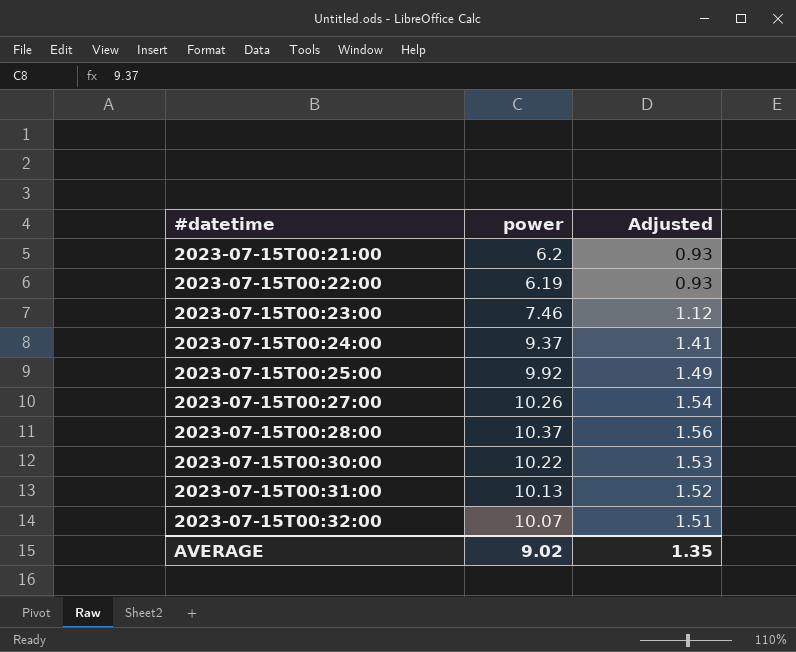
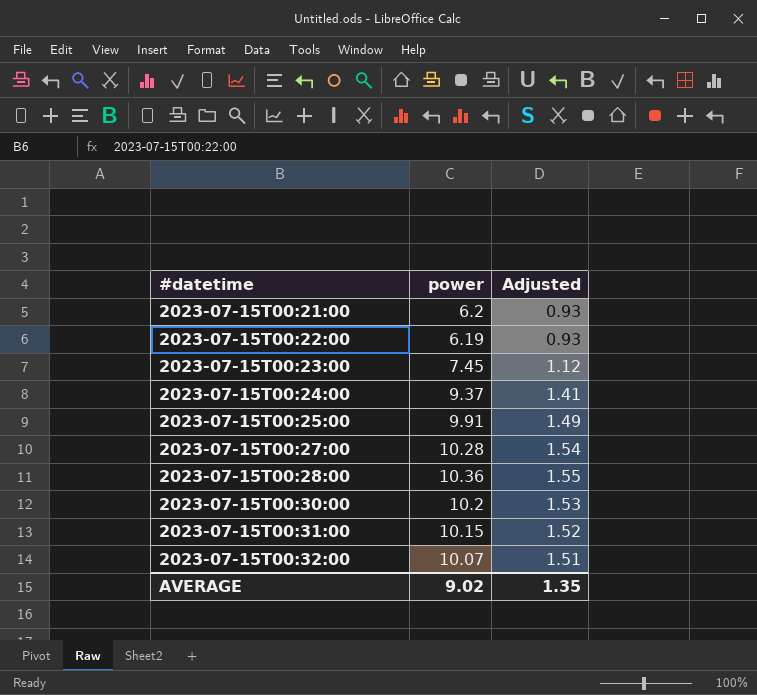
2023-07-15T00:23:00 | power: 7.46 -> 7.45
2023-07-15T00:25:00 | power: 9.92 -> 9.91
2023-07-15T00:27:00 | power: 10.26 -> 10.28
2023-07-15T00:28:00 | power: 10.37 -> 10.36
2023-07-15T00:28:00 | Adjusted: 1.56 -> 1.55
2023-07-15T00:30:00 | power: 10.22 -> 10.2
2023-07-15T00:31:00 | power: 10.13 -> 10.15

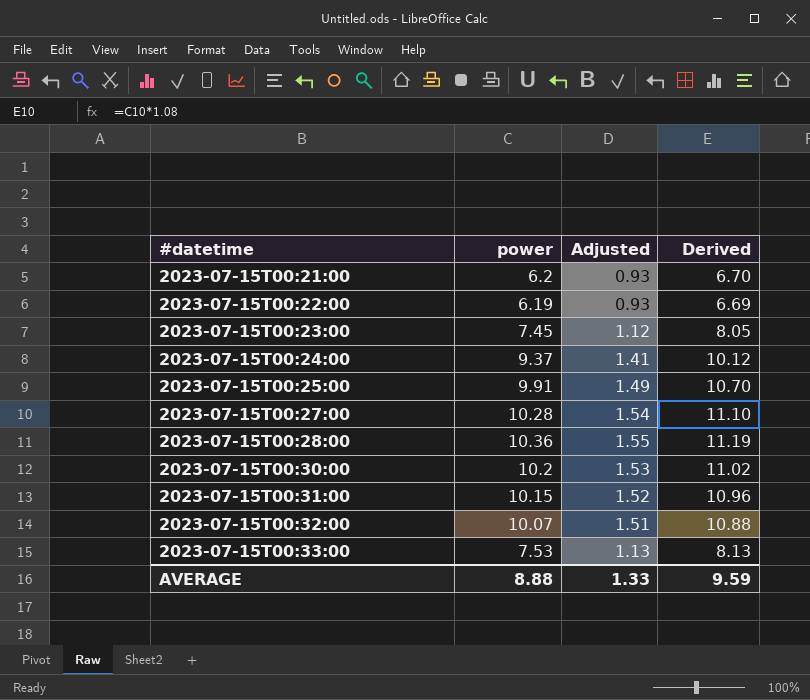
column Derived | formula: none -> [power] * 1.08
row 2023-07-15T00:33:00: none -> 7.53 | 1.13 | 8.13
AVERAGE | power: 9.02 -> 8.88
AVERAGE | Adjusted: 1.35 -> 1.33

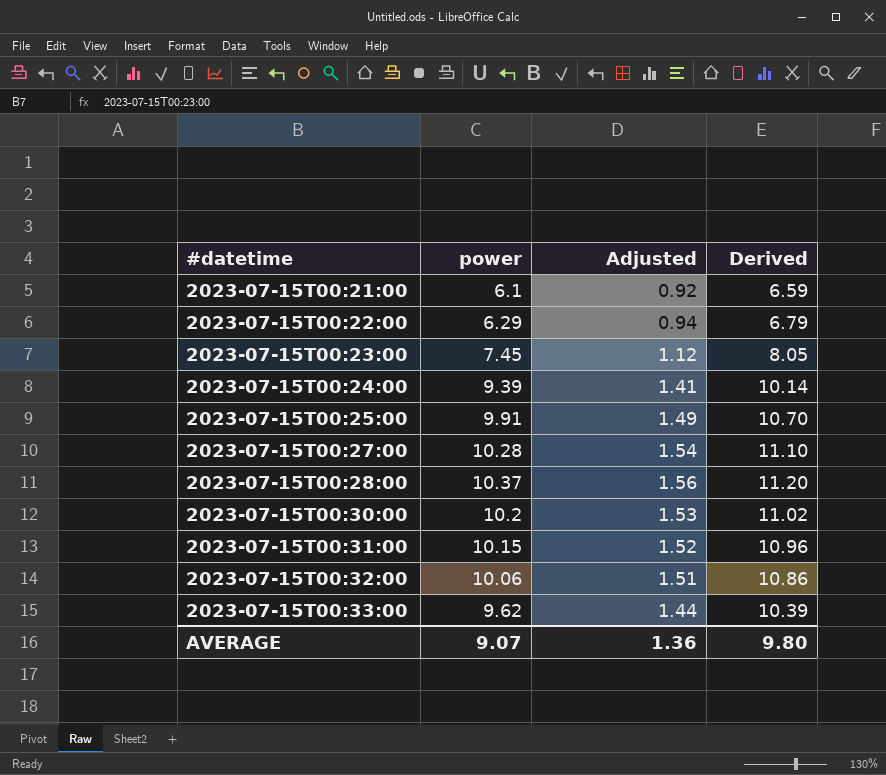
2023-07-15T00:21:00 | power: 6.2 -> 6.1
2023-07-15T00:21:00 | Adjusted: 0.93 -> 0.92
2023-07-15T00:21:00 | Derived: 6.70 -> 6.59
2023-07-15T00:22:00 | power: 6.19 -> 6.29
2023-07-15T00:22:00 | Adjusted: 0.93 -> 0.94
2023-07-15T00:22:00 | Derived: 6.69 -> 6.79
2023-07-15T00:24:00 | power: 9.37 -> 9.39
2023-07-15T00:24:00 | Derived: 10.12 -> 10.14
2023-07-15T00:28:00 | power: 10.36 -> 10.37
2023-07-15T00:28:00 | Adjusted: 1.55 -> 1.56
2023-07-15T00:28:00 | Derived: 11.19 -> 11.20
2023-07-15T00:32:00 | power: 10.07 -> 10.06
2023-07-15T00:32:00 | Derived: 10.88 -> 10.86
2023-07-15T00:33:00 | power: 7.53 -> 9.62
2023-07-15T00:33:00 | Adjusted: 1.13 -> 1.44
2023-07-15T00:33:00 | Derived: 8.13 -> 10.39
AVERAGE | power: 8.88 -> 9.07
AVERAGE | Adjusted: 1.33 -> 1.36
AVERAGE | Derived: 9.59 -> 9.80

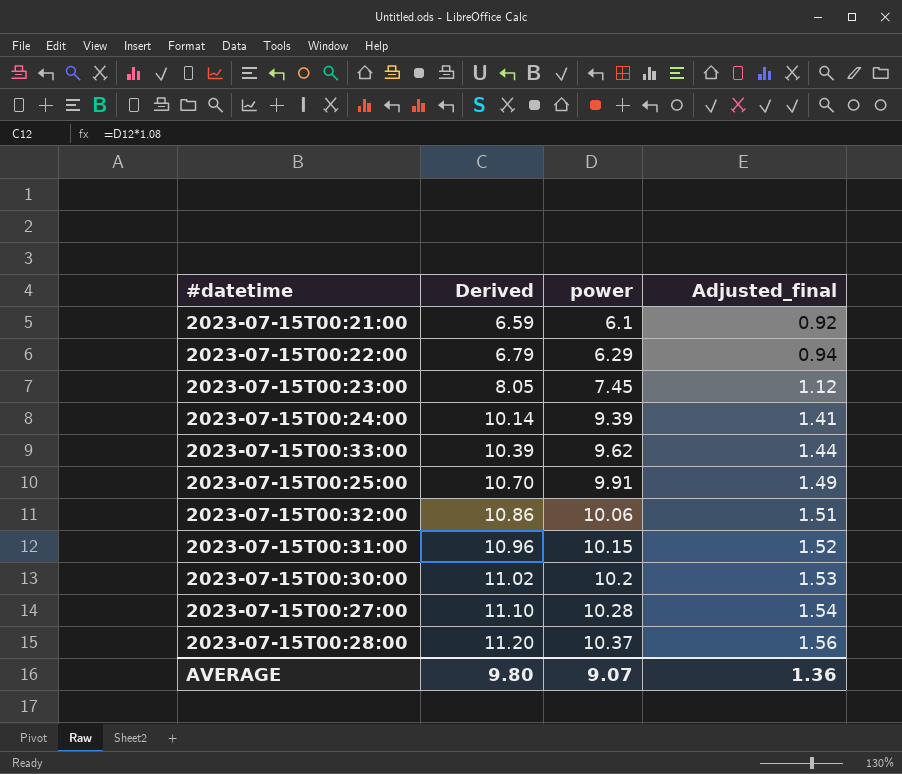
row order: #datetime ascending -> Derived ascending
column Derived | position: 4 -> 2
column name: Adjusted -> Adjusted_final

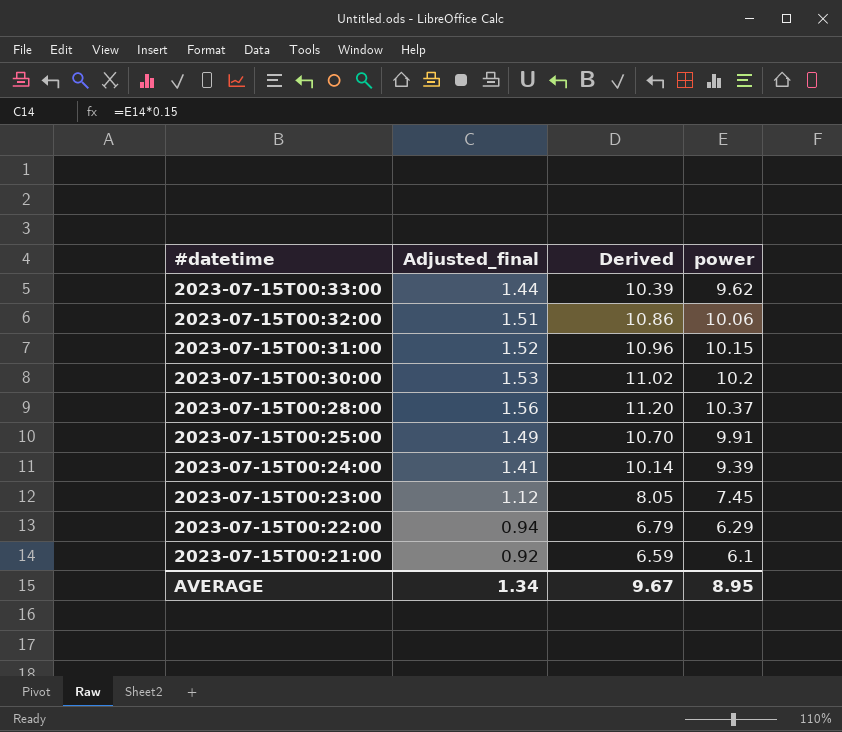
row order: Derived ascending -> #datetime descending
column Adjusted_final | position: 4 -> 2
row 2023-07-15T00:27:00: 11.10 | 10.28 | 1.54 -> none
AVERAGE | Adjusted_final: 1.36 -> 1.34
AVERAGE | Derived: 9.80 -> 9.67
AVERAGE | power: 9.07 -> 8.95

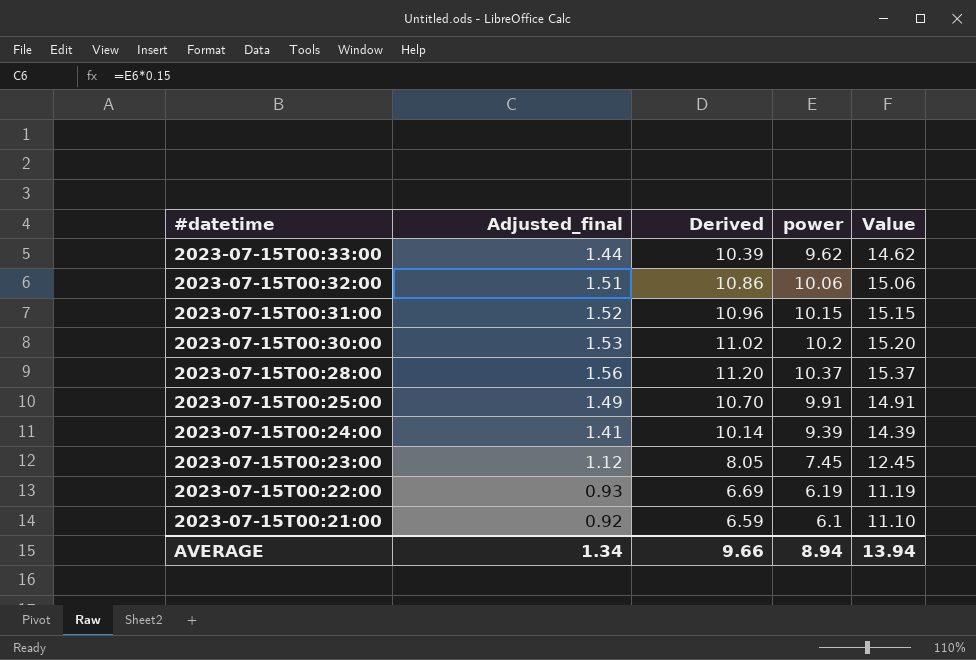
column Value | formula: none -> [power] + 5
2023-07-15T00:22:00 | Adjusted_final: 0.94 -> 0.93
2023-07-15T00:22:00 | Derived: 6.79 -> 6.69
2023-07-15T00:22:00 | power: 6.29 -> 6.19
AVERAGE | Derived: 9.67 -> 9.66
AVERAGE | power: 8.95 -> 8.94

